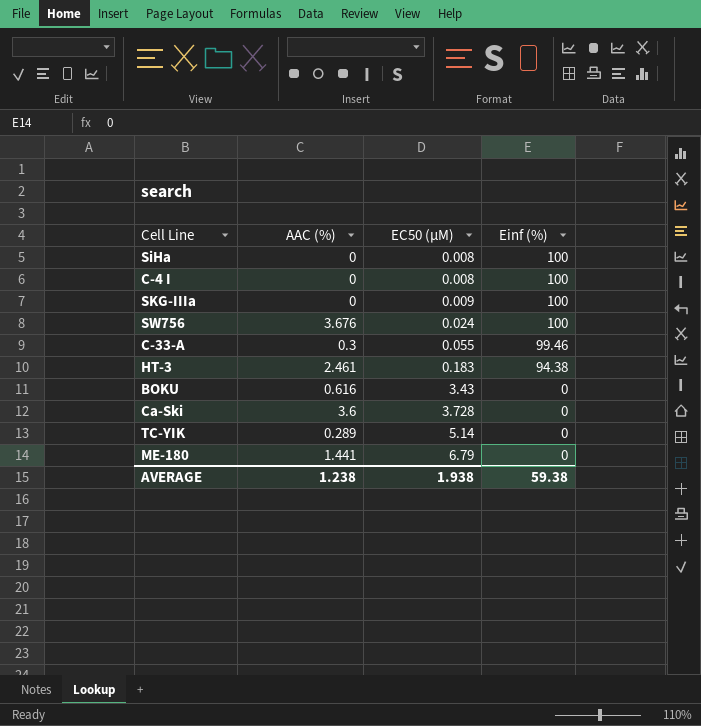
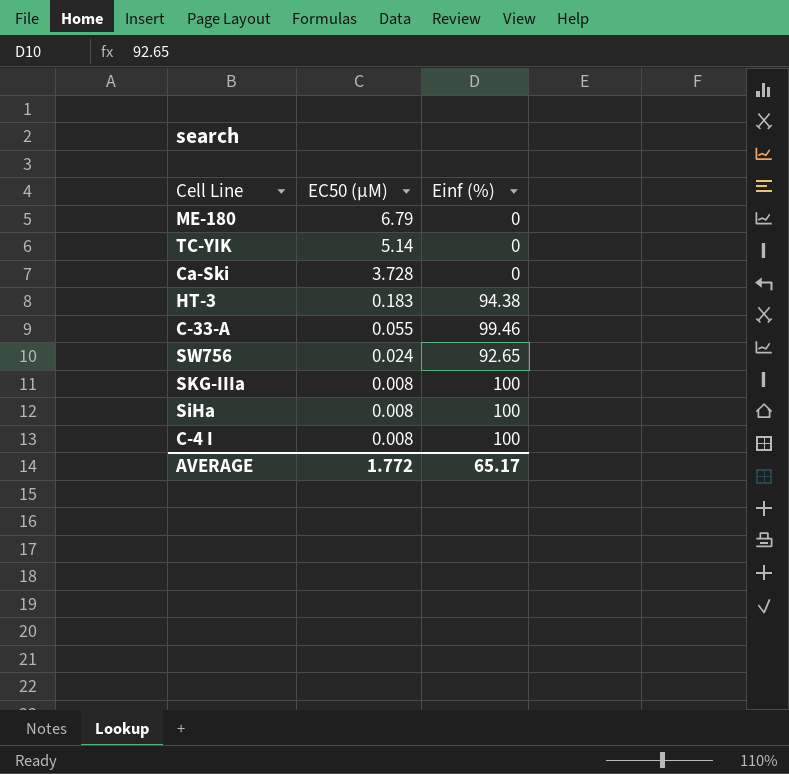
row order: EC50 (µM) ascending -> EC50 (µM) descending
column AAC (%) | position: 2 -> none
row BOKU: 0.616 | 3.43 | 0 -> none
SW756 | Einf (%): 100 -> 92.65
SKG-IIIa | EC50 (µM): 0.009 -> 0.008
AVERAGE | EC50 (µM): 1.938 -> 1.772
AVERAGE | Einf (%): 59.38 -> 65.17

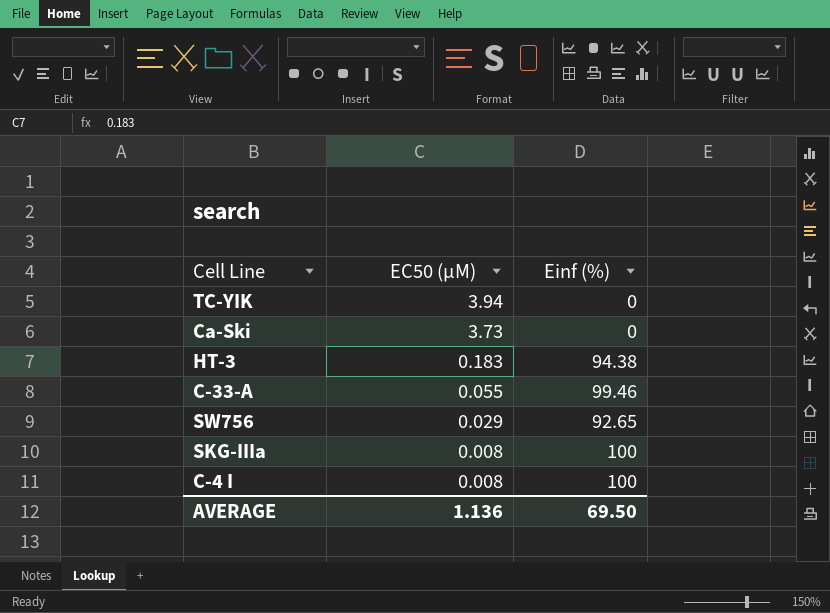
row ME-180: 6.79 | 0 -> none
row SiHa: 0.008 | 100 -> none
TC-YIK | EC50 (µM): 5.14 -> 3.94
Ca-Ski | EC50 (µM): 3.728 -> 3.73
SW756 | EC50 (µM): 0.024 -> 0.029
AVERAGE | EC50 (µM): 1.772 -> 1.136
AVERAGE | Einf (%): 65.17 -> 69.50

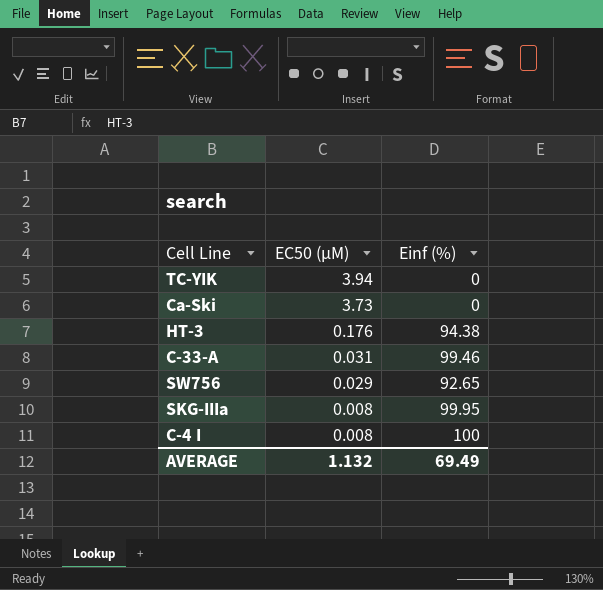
HT-3 | EC50 (µM): 0.183 -> 0.176
C-33-A | EC50 (µM): 0.055 -> 0.031
SKG-IIIa | Einf (%): 100 -> 99.95
AVERAGE | EC50 (µM): 1.136 -> 1.132
AVERAGE | Einf (%): 69.50 -> 69.49

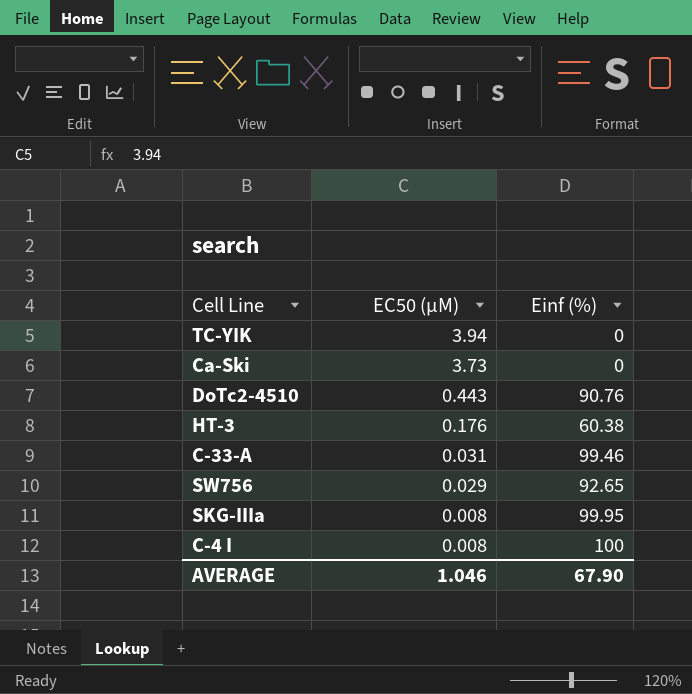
row DoTc2-4510: none -> 0.443 | 90.76
HT-3 | Einf (%): 94.38 -> 60.38
AVERAGE | EC50 (µM): 1.132 -> 1.046
AVERAGE | Einf (%): 69.49 -> 67.90

